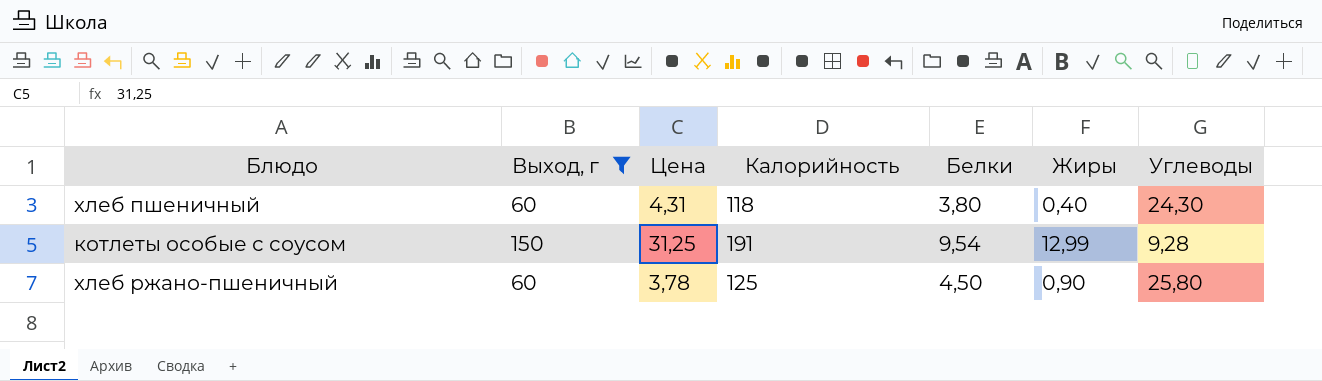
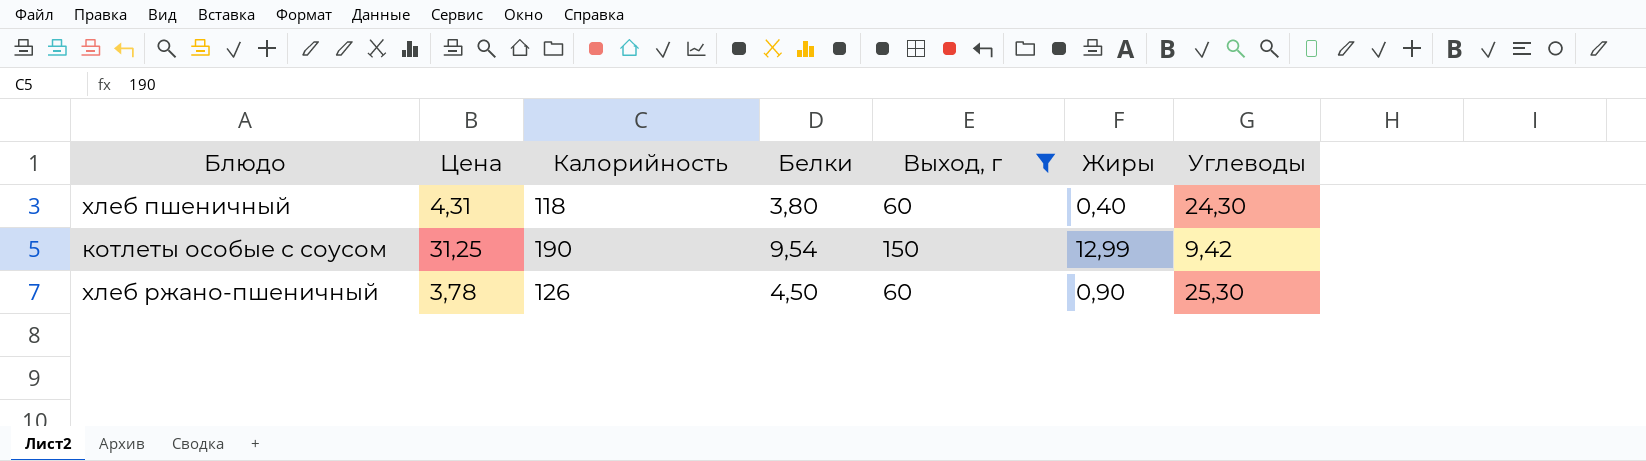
column Выход, г | position: 2 -> 5
котлеты особые с соусом | Калорийность: 191 -> 190
котлеты особые с соусом | Углеводы: 9,28 -> 9,42
хлеб ржано-пшеничный | Калорийность: 125 -> 126
хлеб ржано-пшеничный | Углеводы: 25,80 -> 25,30

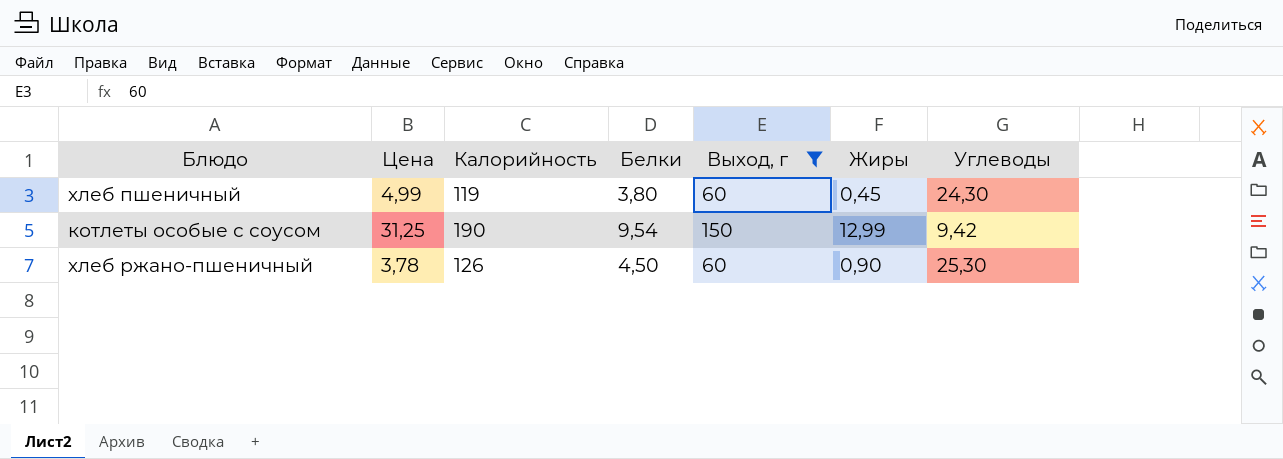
хлеб пшеничный | Цена: 4,31 -> 4,99
хлеб пшеничный | Калорийность: 118 -> 119
хлеб пшеничный | Жиры: 0,40 -> 0,45

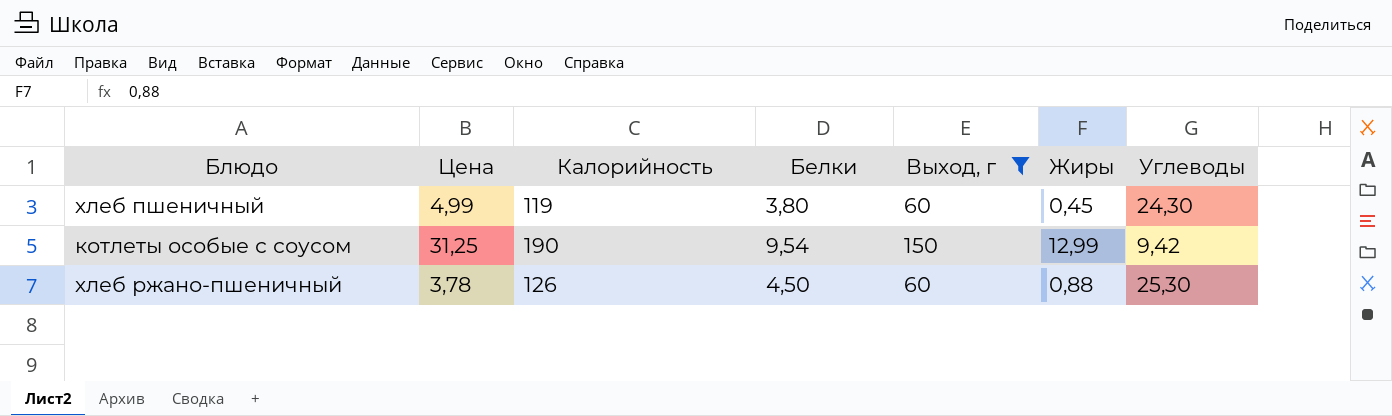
хлеб ржано-пшеничный | Жиры: 0,90 -> 0,88

